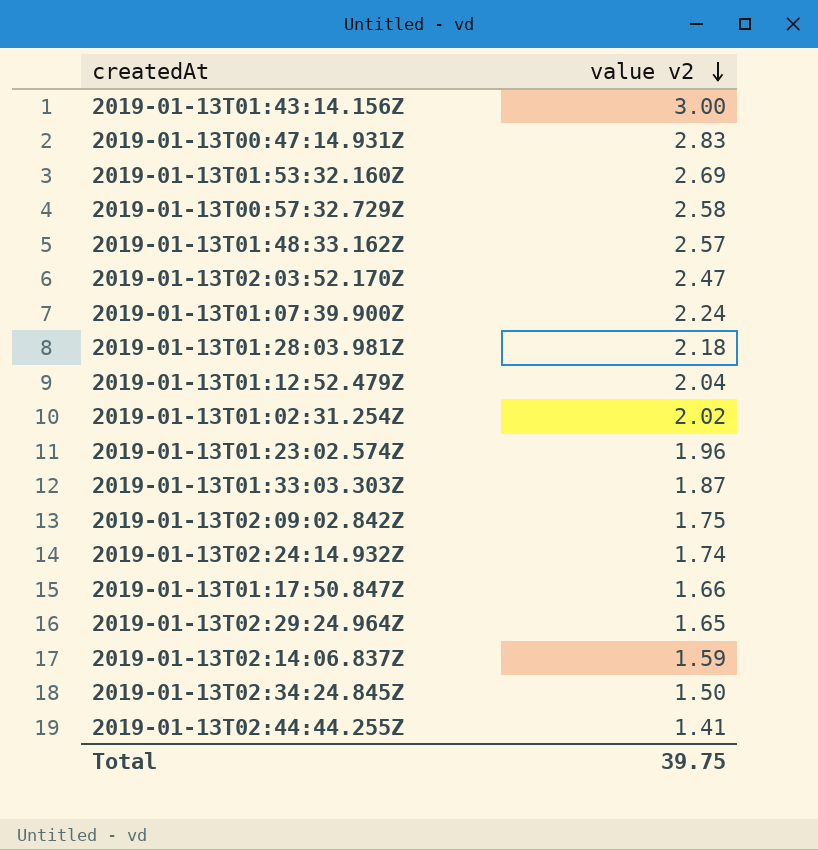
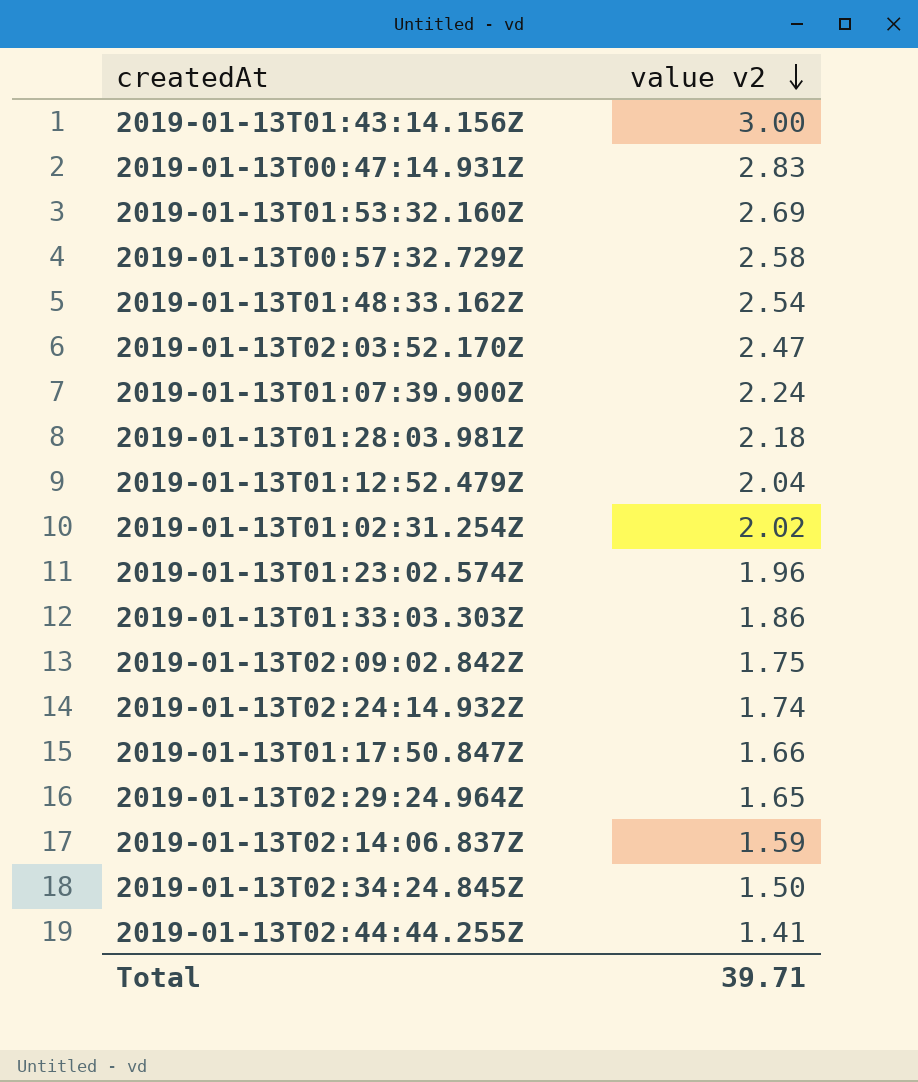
2019-01-13T01:48:33.162Z | value v2: 2.57 -> 2.54
2019-01-13T01:33:03.303Z | value v2: 1.87 -> 1.86
Total | value v2: 39.75 -> 39.71

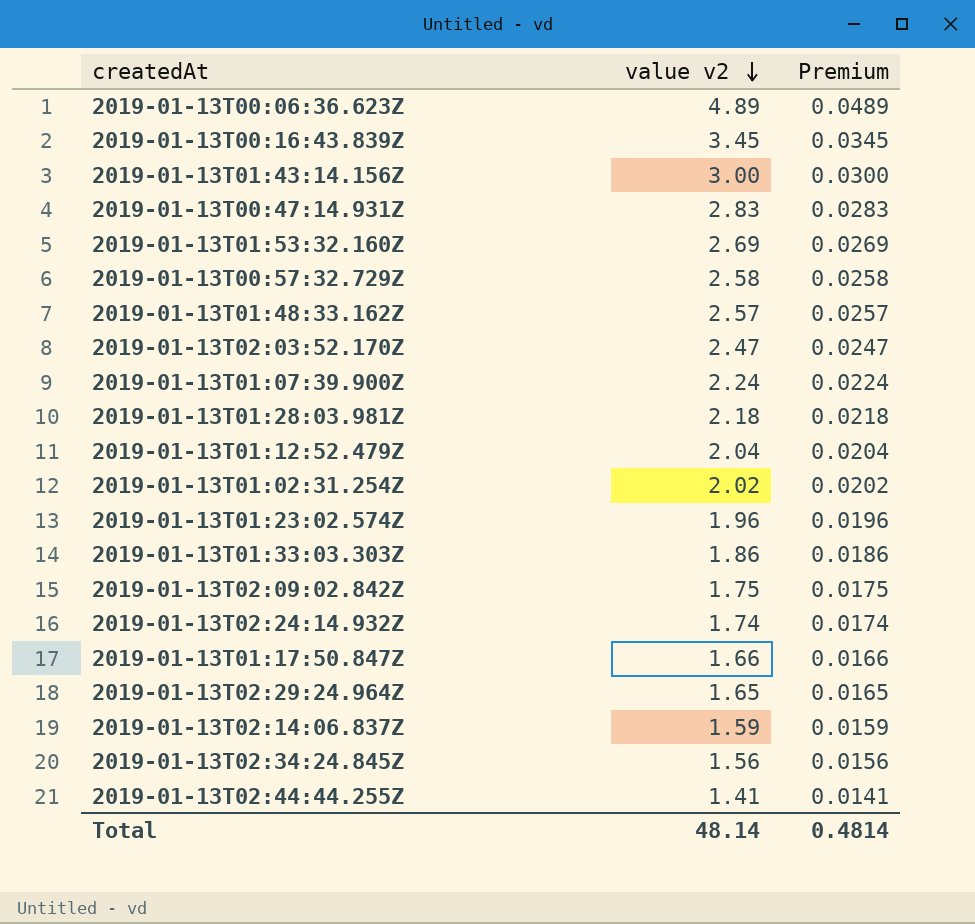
column Premium | formula: none -> [value v2] * 0.01
row 2019-01-13T00:06:36.623Z: none -> 4.89 | 0.0489
row 2019-01-13T00:16:43.839Z: none -> 3.45 | 0.0345
2019-01-13T01:48:33.162Z | value v2: 2.54 -> 2.57
2019-01-13T02:34:24.845Z | value v2: 1.50 -> 1.56
Total | value v2: 39.71 -> 48.14

